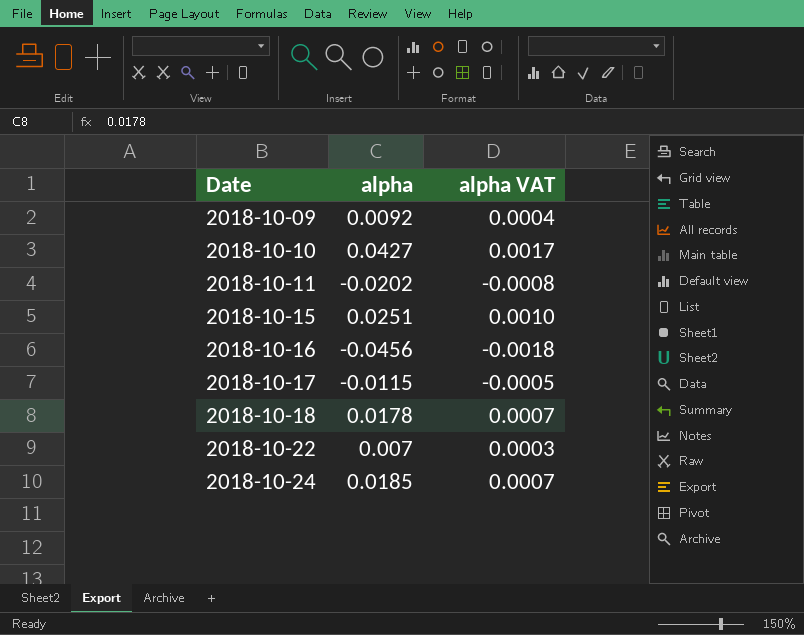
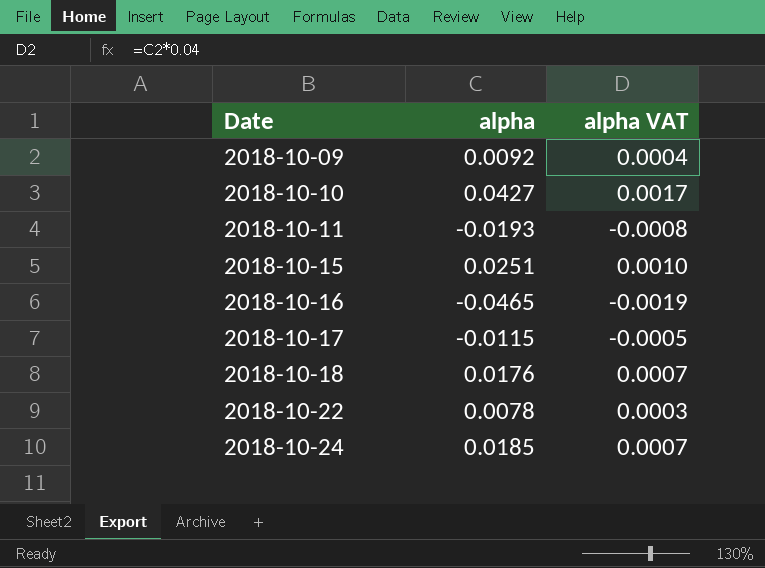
2018-10-11 | alpha: -0.0202 -> -0.0193
2018-10-16 | alpha: -0.0456 -> -0.0465
2018-10-16 | alpha VAT: -0.0018 -> -0.0019
2018-10-18 | alpha: 0.0178 -> 0.0176
2018-10-22 | alpha: 0.007 -> 0.0078

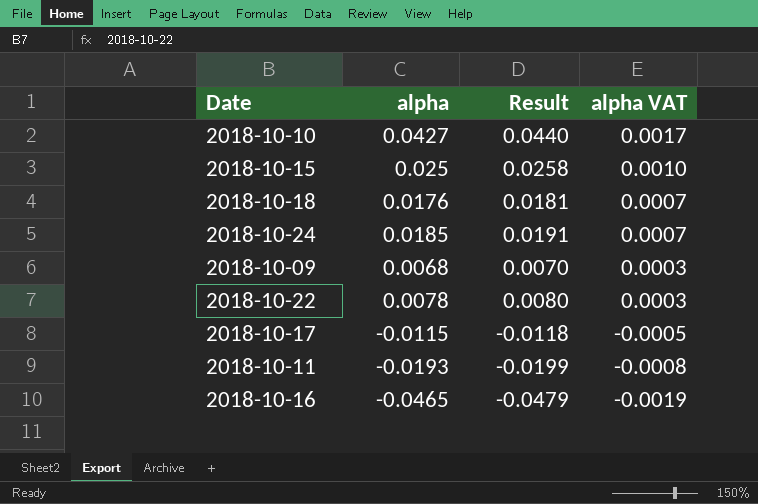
row order: Date ascending -> alpha VAT descending
column Result | formula: none -> [alpha] * 1.03
2018-10-15 | alpha: 0.0251 -> 0.025
2018-10-09 | alpha: 0.0092 -> 0.0068
2018-10-09 | alpha VAT: 0.0004 -> 0.0003

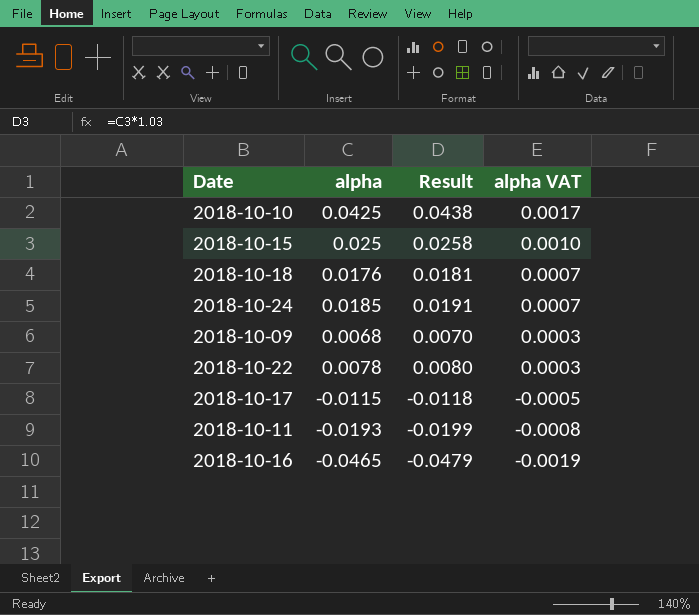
2018-10-10 | alpha: 0.0427 -> 0.0425
2018-10-10 | Result: 0.0440 -> 0.0438

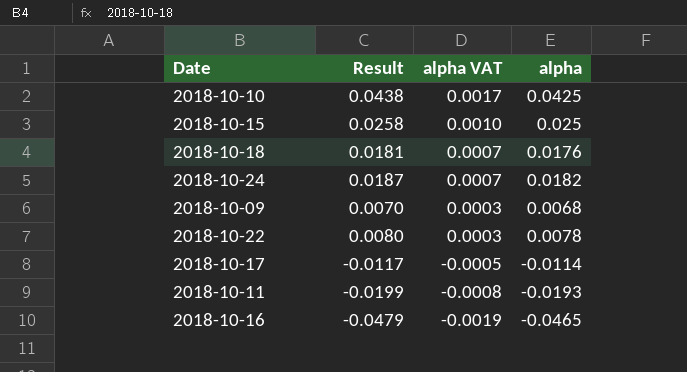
column alpha | position: 2 -> 4
2018-10-24 | Result: 0.0191 -> 0.0187
2018-10-24 | alpha: 0.0185 -> 0.0182
2018-10-17 | Result: -0.0118 -> -0.0117
2018-10-17 | alpha: -0.0115 -> -0.0114

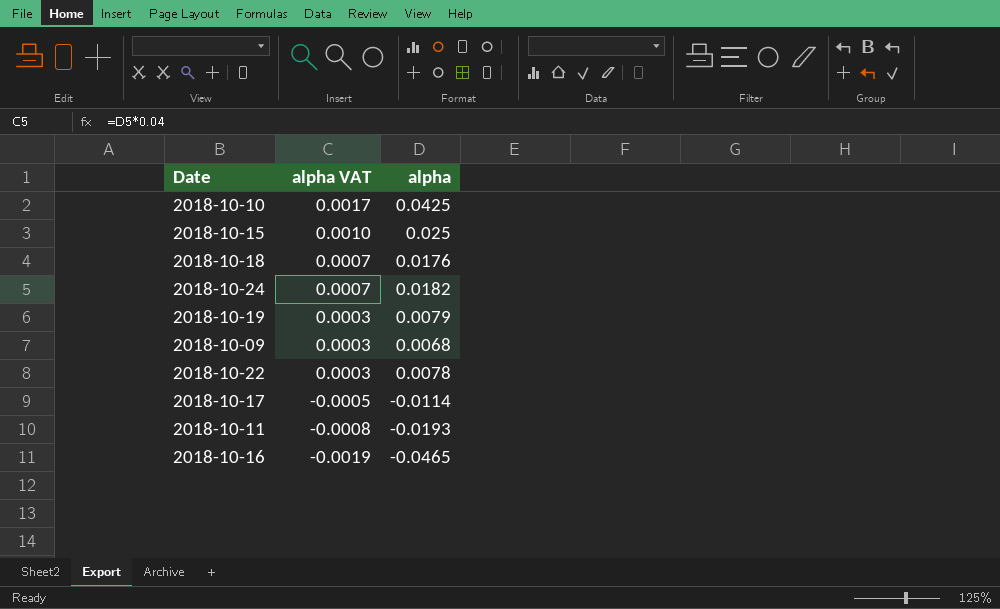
column Result | formula: [alpha] * 1.03 -> none
row 2018-10-19: none -> 0.0003 | 0.0079

